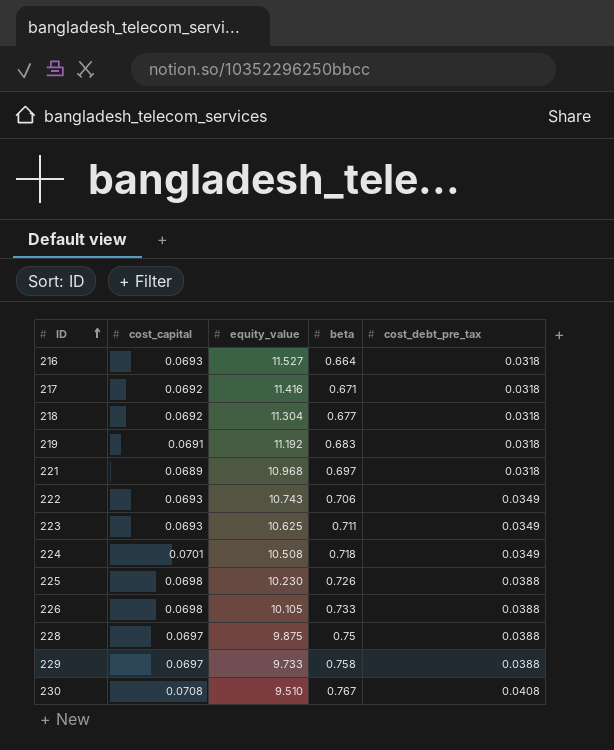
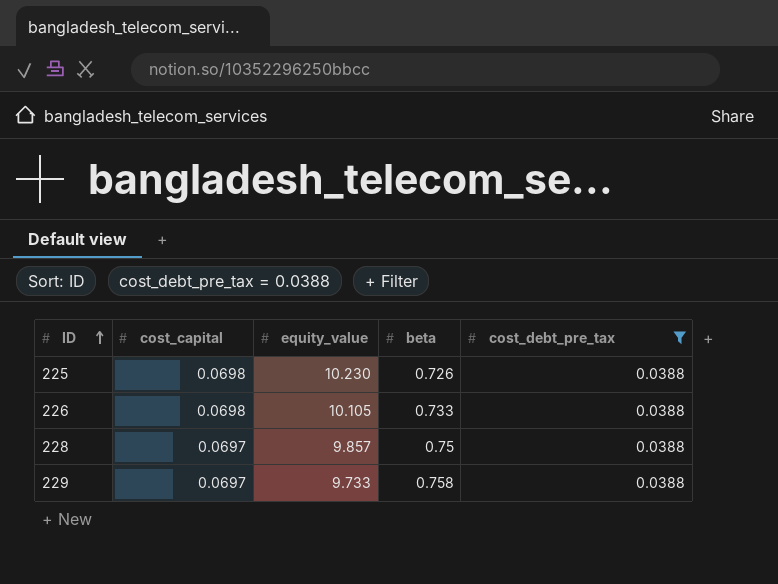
filter: none -> cost_debt_pre_tax = 0.0388
228 | equity_value: 9.875 -> 9.857

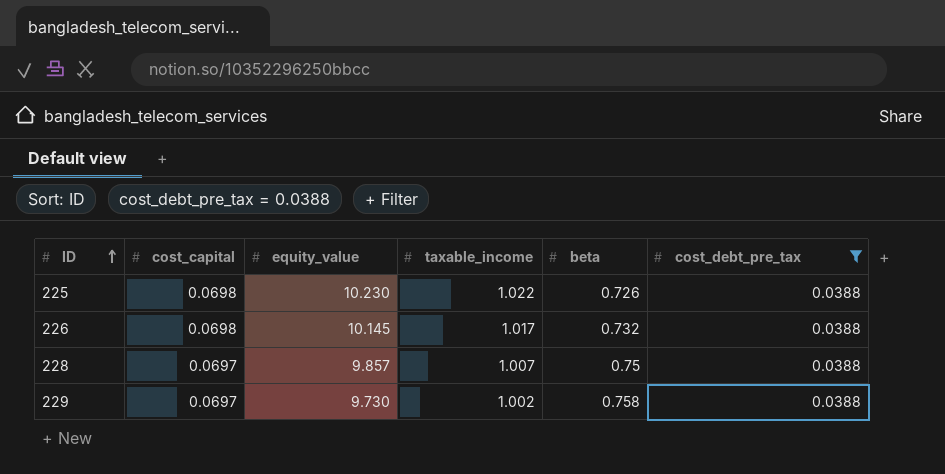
column taxable_income | position: none -> 4
226 | equity_value: 10.105 -> 10.145
226 | beta: 0.733 -> 0.732
229 | equity_value: 9.733 -> 9.730

